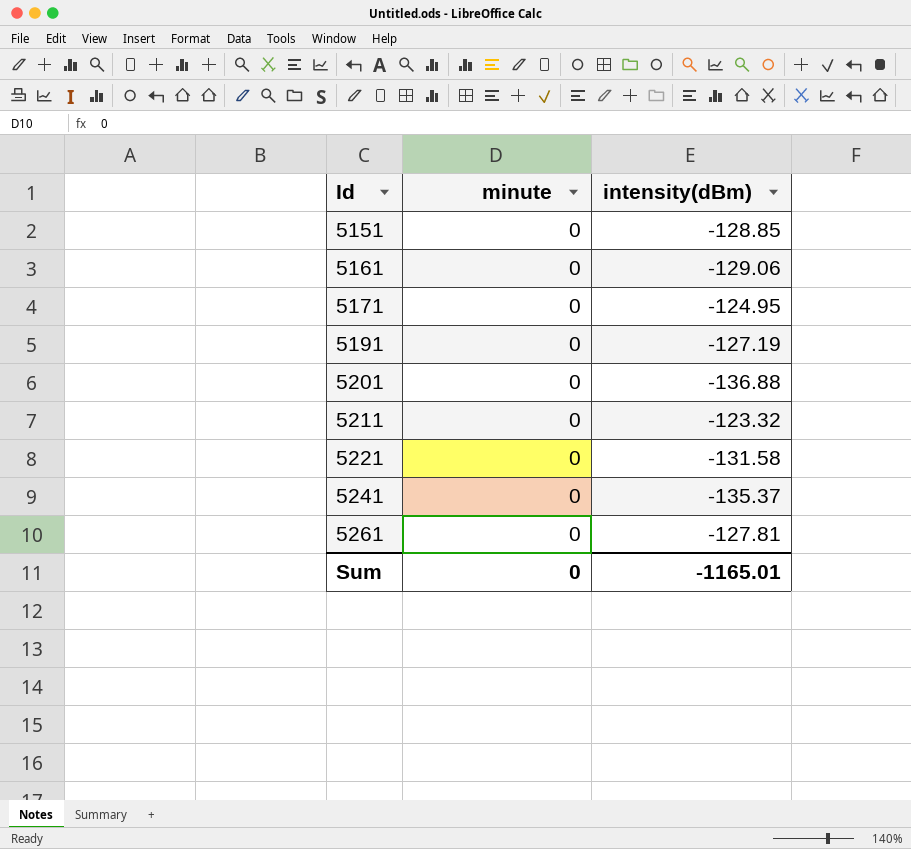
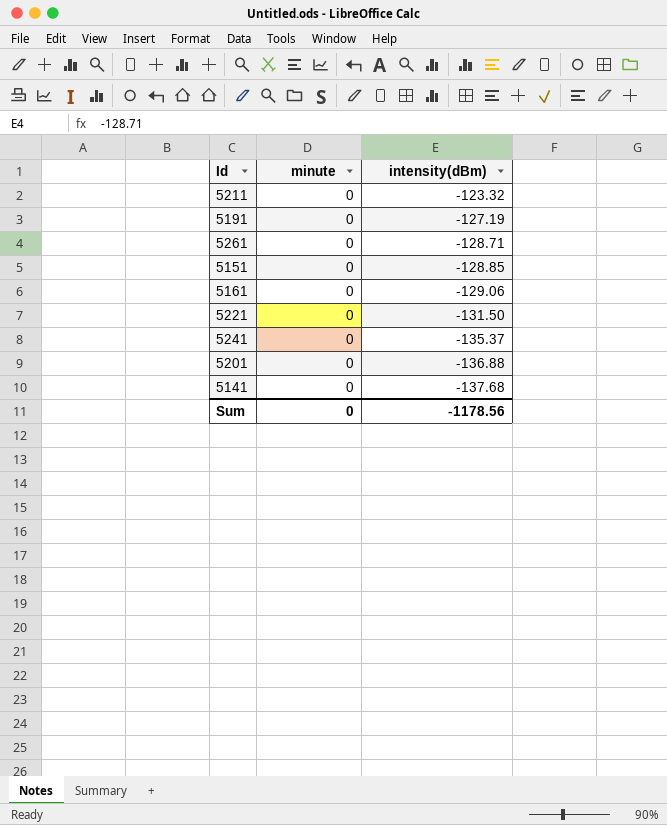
row order: Id ascending -> intensity(dBm) descending
row 5171: 0 | -124.95 -> none
5261 | intensity(dBm): -127.81 -> -128.71
5221 | intensity(dBm): -131.58 -> -131.50
row 5141: none -> 0 | -137.68
Sum | intensity(dBm): -1165.01 -> -1178.56

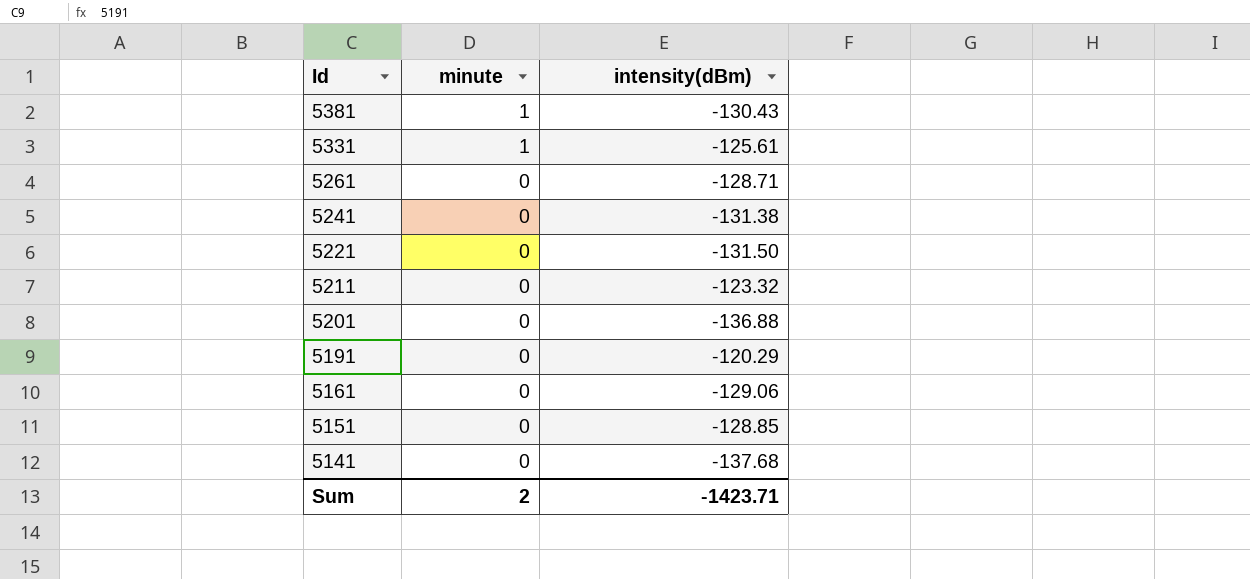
row order: intensity(dBm) descending -> Id descending
row 5381: none -> 1 | -130.43
row 5331: none -> 1 | -125.61
5241 | intensity(dBm): -135.37 -> -131.38
5191 | intensity(dBm): -127.19 -> -120.29
Sum | minute: 0 -> 2
Sum | intensity(dBm): -1178.56 -> -1423.71

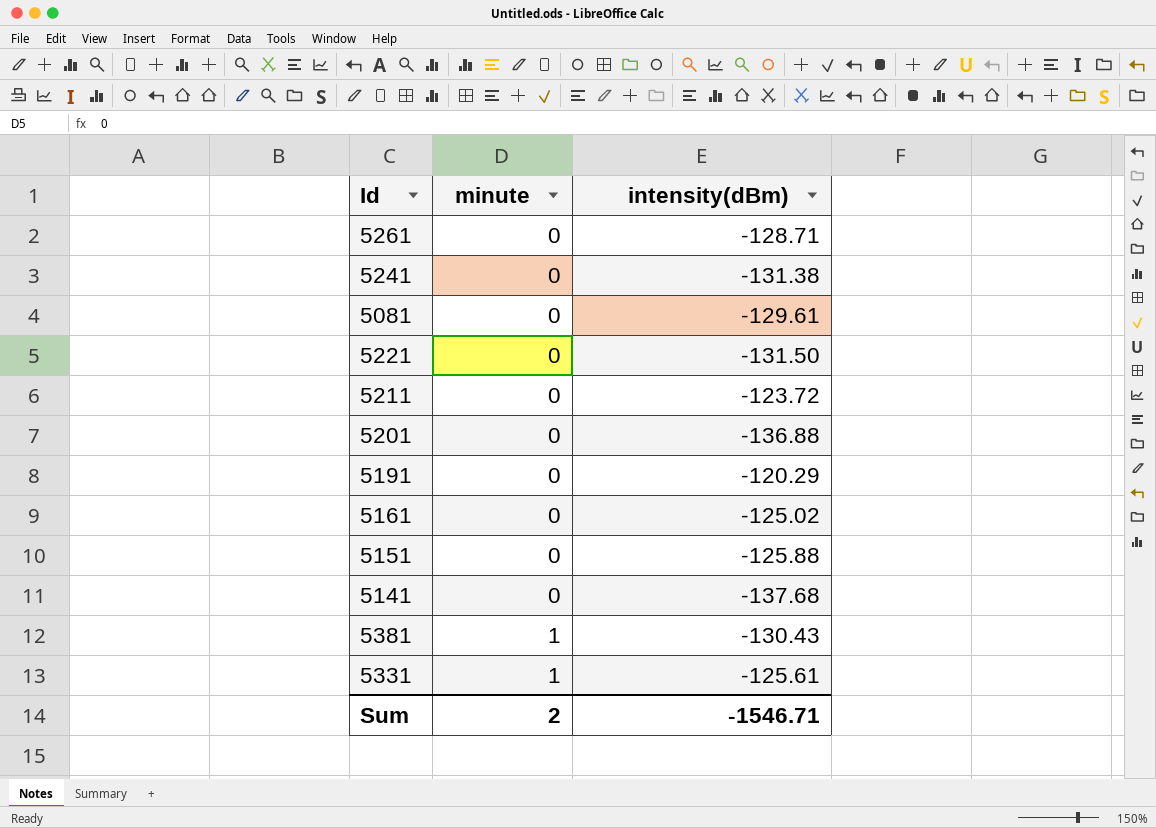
row order: Id descending -> minute ascending
row 5081: none -> 0 | -129.61
5211 | intensity(dBm): -123.32 -> -123.72
5161 | intensity(dBm): -129.06 -> -125.02
5151 | intensity(dBm): -128.85 -> -125.88
Sum | intensity(dBm): -1423.71 -> -1546.71

